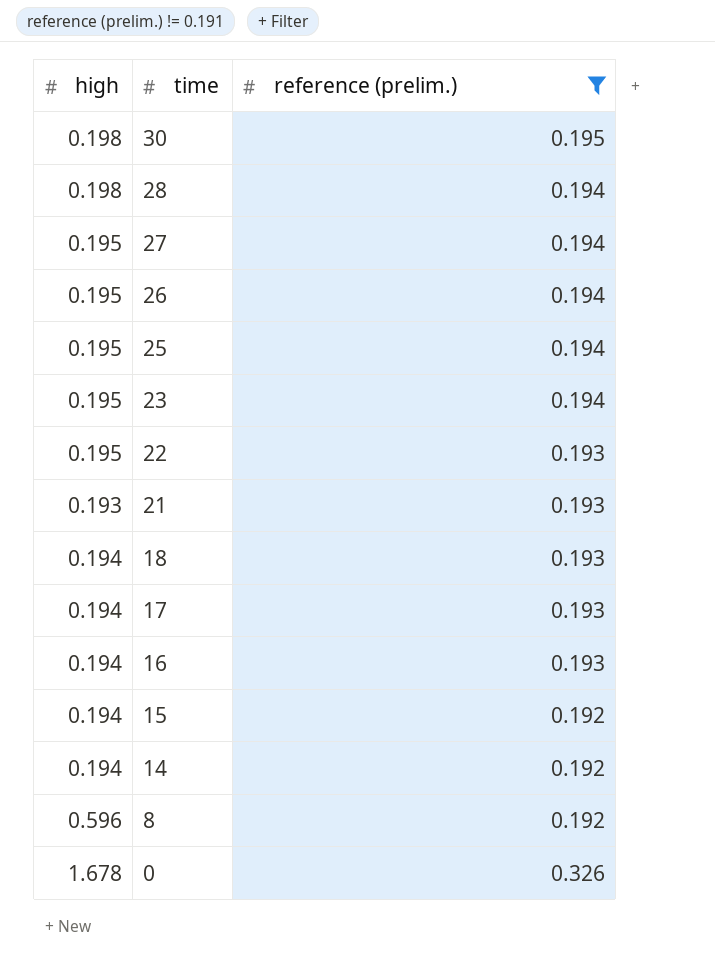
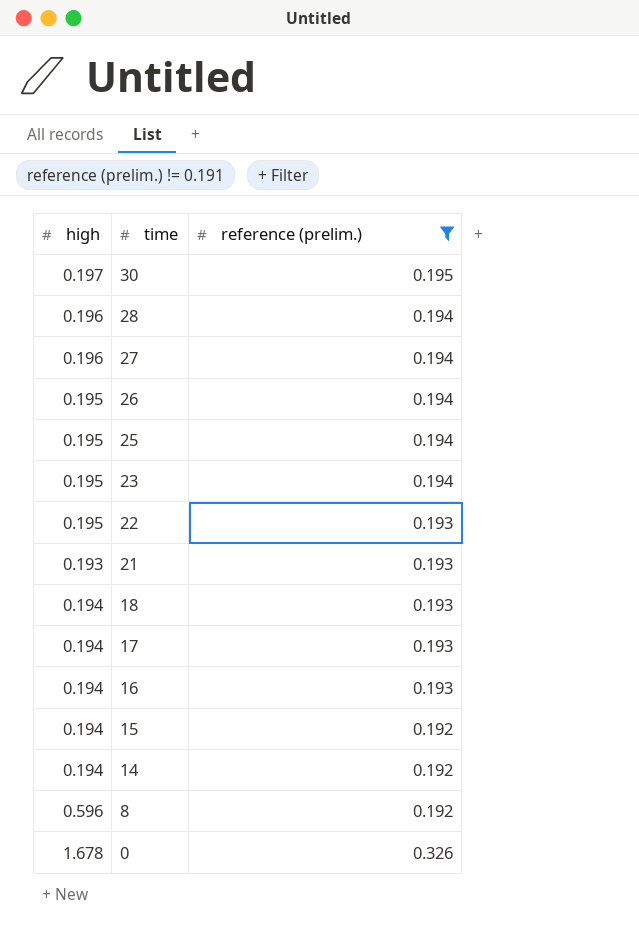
30 | high: 0.198 -> 0.197
28 | high: 0.198 -> 0.196
27 | high: 0.195 -> 0.196

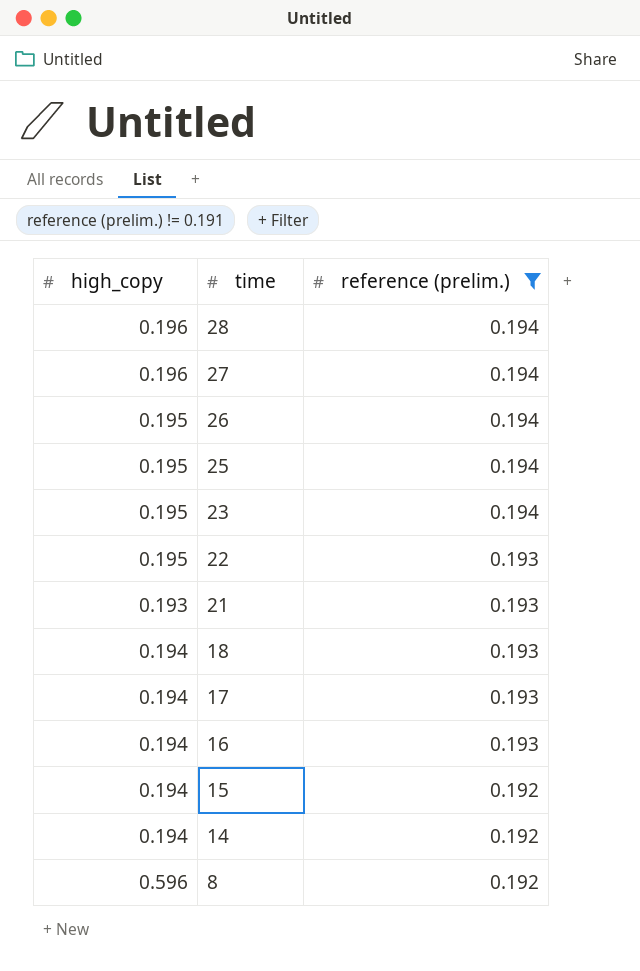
column name: high -> high_copy
row 30: 0.197 | 0.195 -> none
row 0: 1.678 | 0.326 -> none

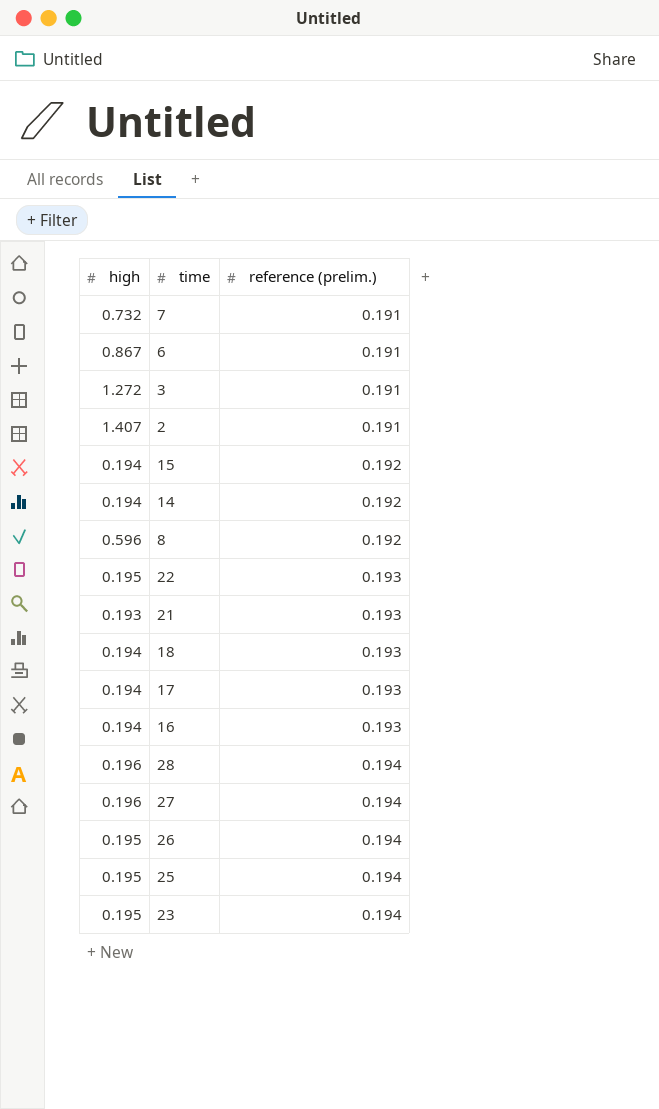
filter: reference (prelim.) != 0.191 -> none
row order: time descending -> reference (prelim.) ascending
column name: high_copy -> high

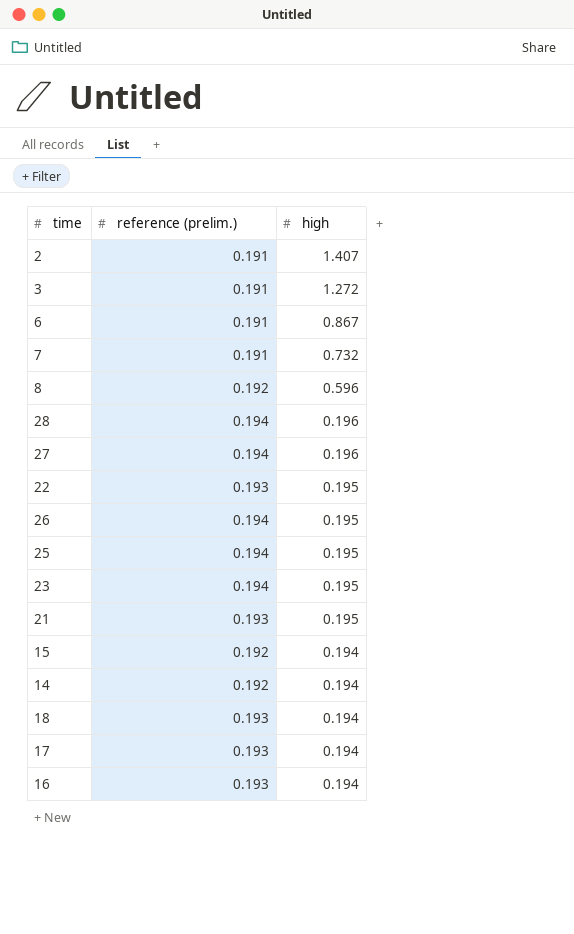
row order: reference (prelim.) ascending -> high descending
column high | position: 1 -> 3
21 | high: 0.193 -> 0.195

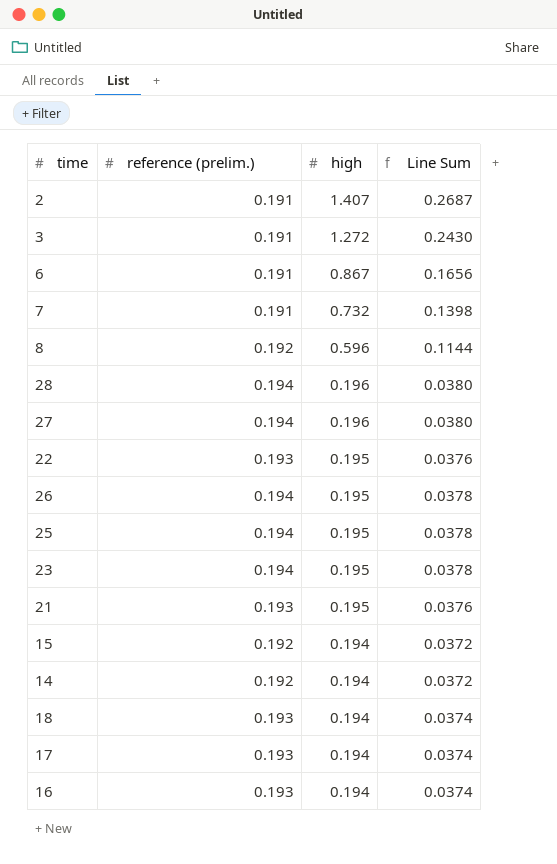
column Line Sum | formula: none -> [reference (prelim.)] * [high]

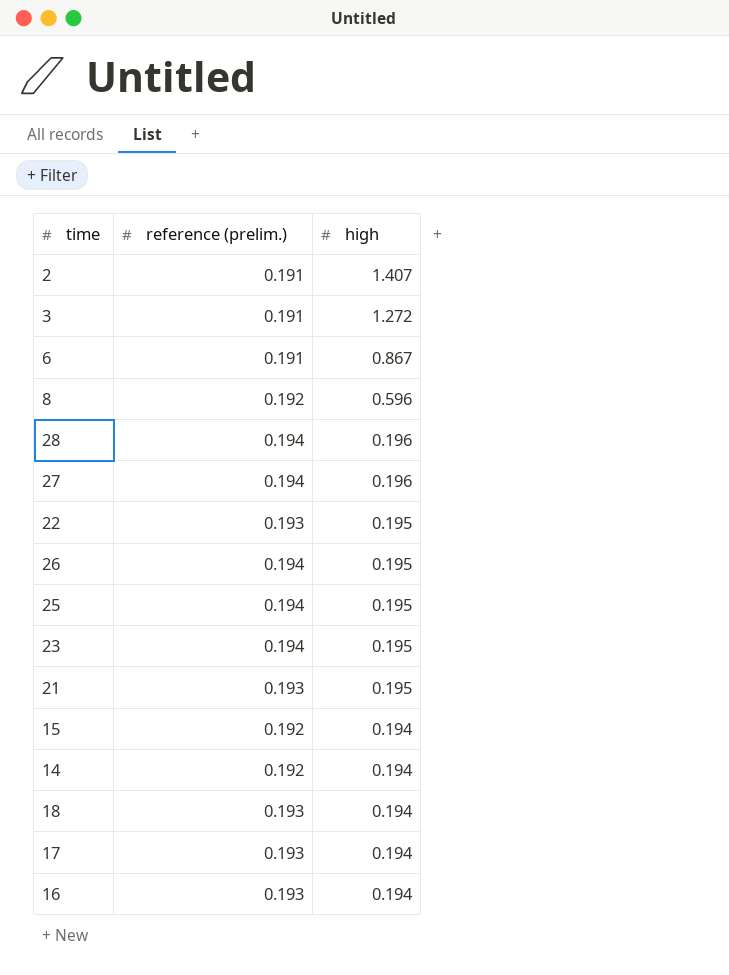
column Line Sum | formula: [reference (prelim.)] * [high] -> none
row 7: 0.191 | 0.732 | 0.1398 -> none

